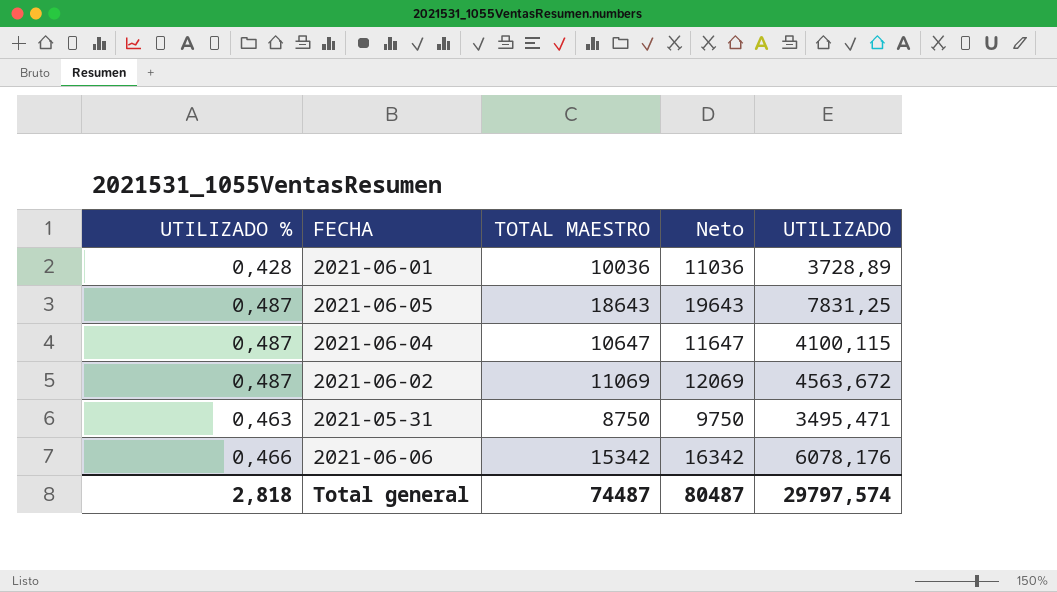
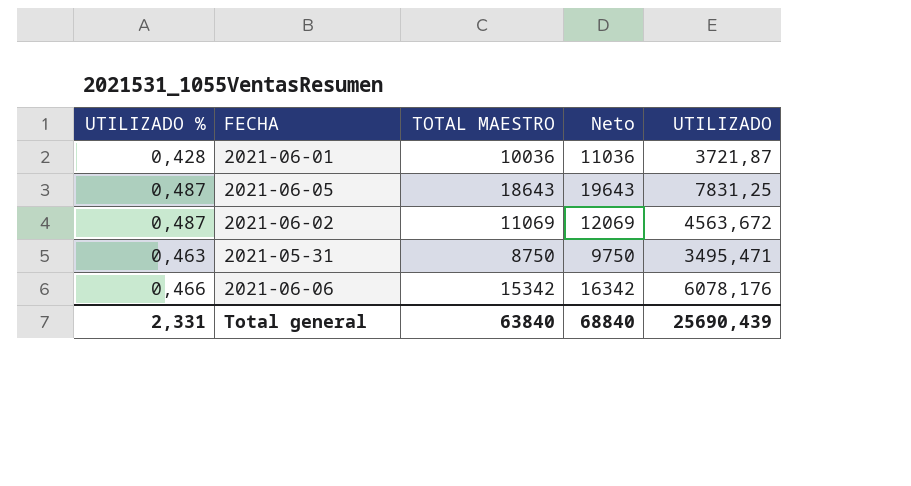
row 2021-06-04: 0,487 | 10647 | 11647 | 4100,115 -> none
2021-06-01 | UTILIZADO: 3728,89 -> 3721,87
Total general | UTILIZADO %: 2,818 -> 2,331
Total general | TOTAL MAESTRO: 74487 -> 63840
Total general | Neto: 80487 -> 68840
Total general | UTILIZADO: 29797,574 -> 25690,439

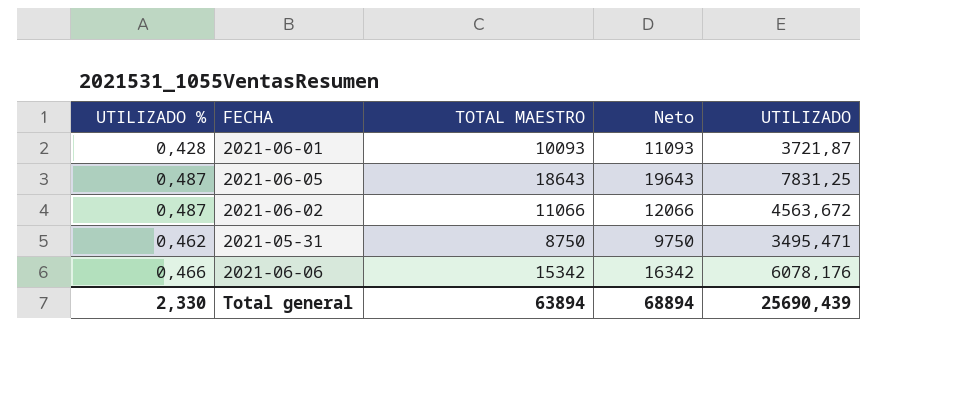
2021-06-01 | TOTAL MAESTRO: 10036 -> 10093
2021-06-01 | Neto: 11036 -> 11093
2021-06-02 | TOTAL MAESTRO: 11069 -> 11066
2021-06-02 | Neto: 12069 -> 12066
2021-05-31 | UTILIZADO %: 0,463 -> 0,462
Total general | UTILIZADO %: 2,331 -> 2,330
Total general | TOTAL MAESTRO: 63840 -> 63894
Total general | Neto: 68840 -> 68894

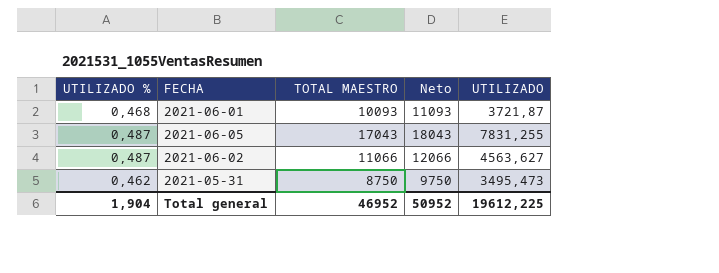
row 2021-06-06: 0,466 | 15342 | 16342 | 6078,176 -> none
2021-06-01 | UTILIZADO %: 0,428 -> 0,468
2021-06-05 | TOTAL MAESTRO: 18643 -> 17043
2021-06-05 | Neto: 19643 -> 18043
2021-06-05 | UTILIZADO: 7831,25 -> 7831,255
2021-06-02 | UTILIZADO: 4563,672 -> 4563,627
2021-05-31 | UTILIZADO: 3495,471 -> 3495,473
Total general | UTILIZADO %: 2,330 -> 1,904
Total general | TOTAL MAESTRO: 63894 -> 46952
Total general | Neto: 68894 -> 50952
Total general | UTILIZADO: 25690,439 -> 19612,225

